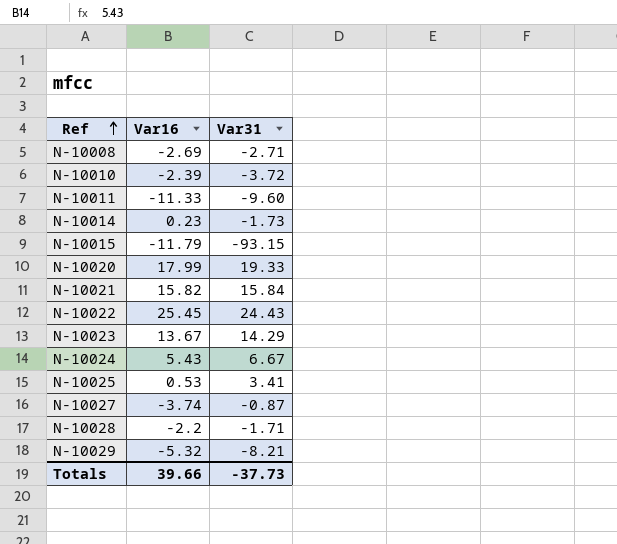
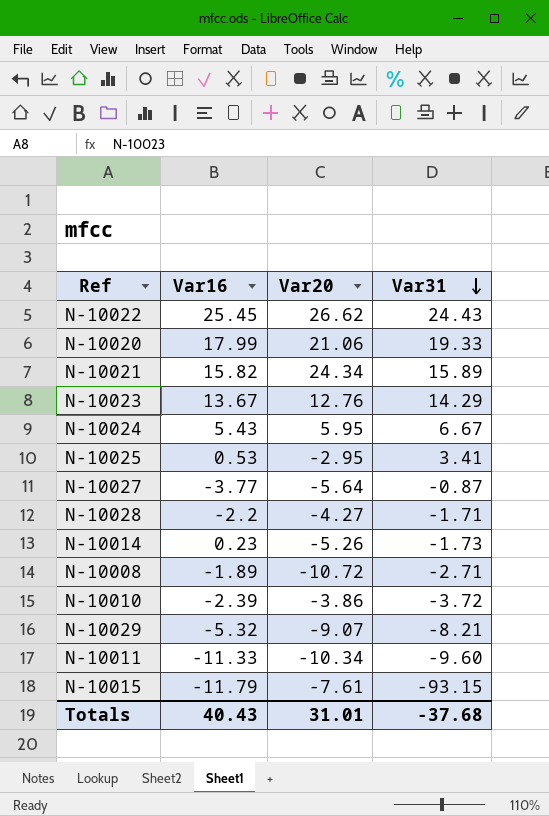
row order: Ref ascending -> Var31 descending
column Var20 | position: none -> 3
N-10021 | Var31: 15.84 -> 15.89
N-10027 | Var16: -3.74 -> -3.77
N-10008 | Var16: -2.69 -> -1.89
Totals | Var16: 39.66 -> 40.43
Totals | Var31: -37.73 -> -37.68

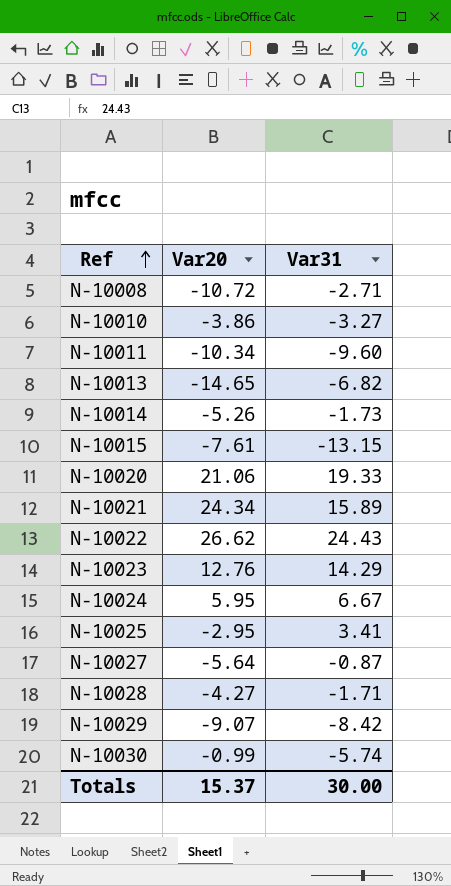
row order: Var31 descending -> Ref ascending
column Var16 | position: 2 -> none
N-10010 | Var31: -3.72 -> -3.27
row N-10013: none -> -14.65 | -6.82
N-10015 | Var31: -93.15 -> -13.15
N-10029 | Var31: -8.21 -> -8.42
row N-10030: none -> -0.99 | -5.74
Totals | Var20: 31.01 -> 15.37
Totals | Var31: -37.68 -> 30.00

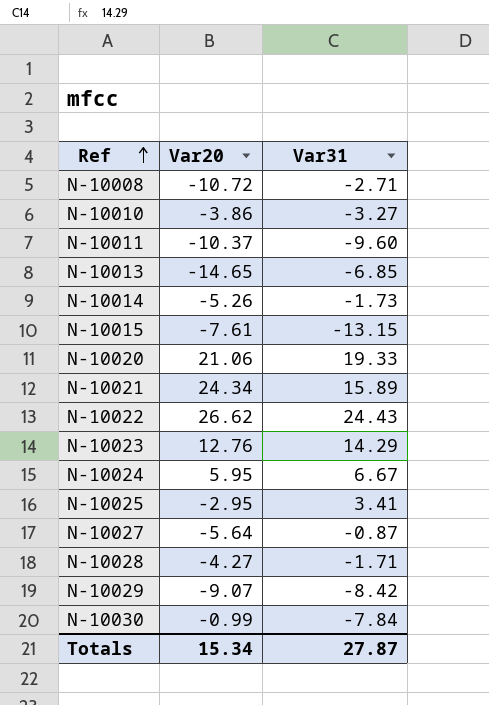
N-10011 | Var20: -10.34 -> -10.37
N-10013 | Var31: -6.82 -> -6.85
N-10030 | Var31: -5.74 -> -7.84
Totals | Var20: 15.37 -> 15.34
Totals | Var31: 30.00 -> 27.87

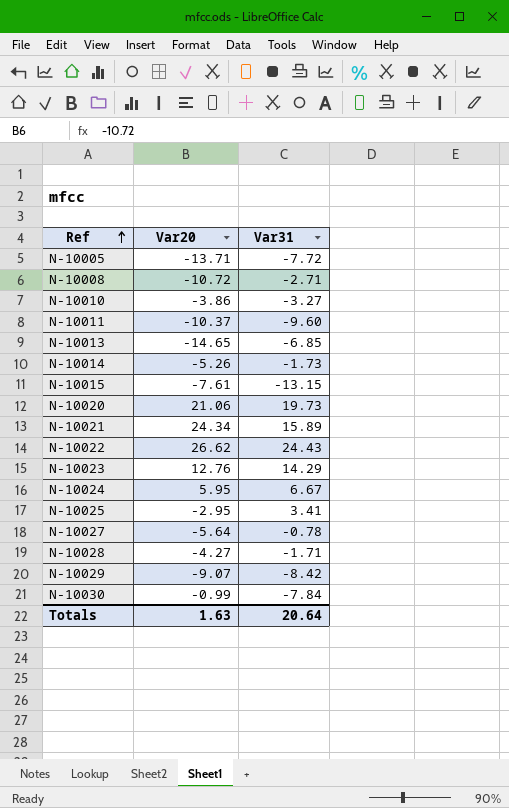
row N-10005: none -> -13.71 | -7.72
N-10020 | Var31: 19.33 -> 19.73
N-10027 | Var31: -0.87 -> -0.78
Totals | Var20: 15.34 -> 1.63
Totals | Var31: 27.87 -> 20.64

